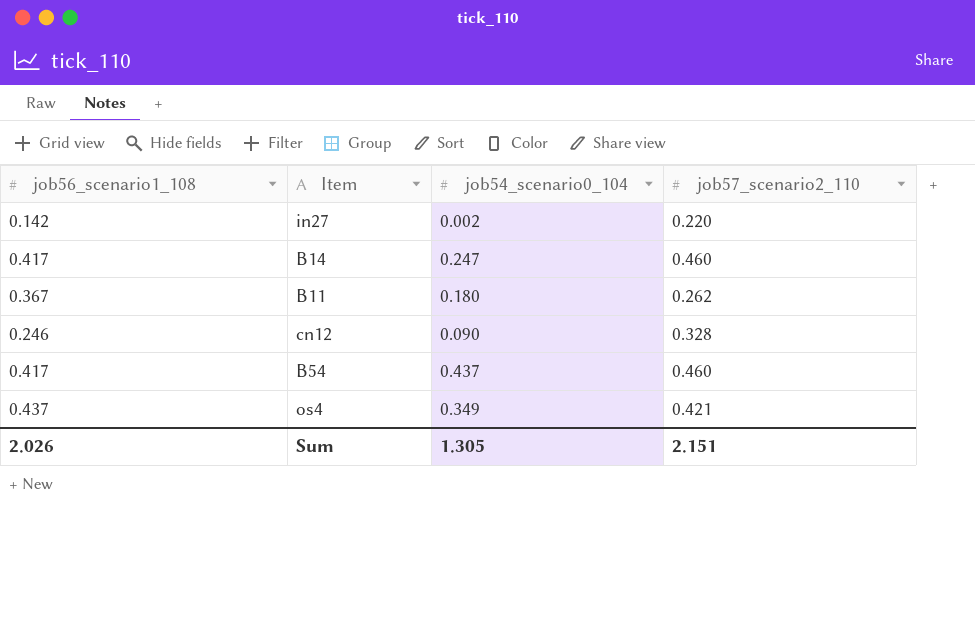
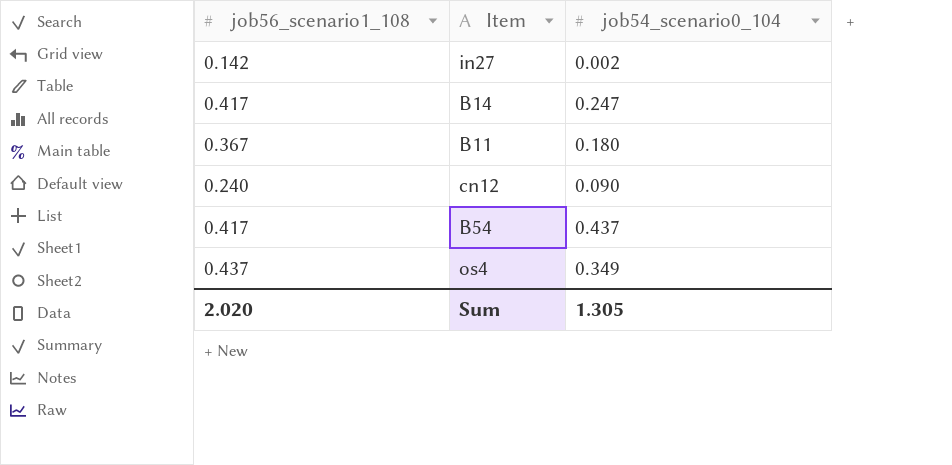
column job57_scenario2_110 | position: 4 -> none
cn12 | job56_scenario1_108: 0.246 -> 0.240
Sum | job56_scenario1_108: 2.026 -> 2.020

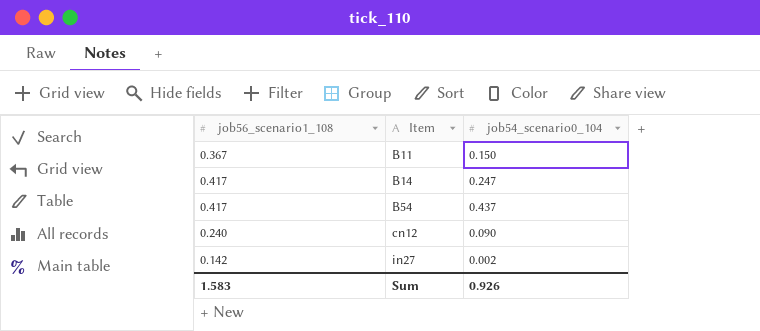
row order: none -> Item ascending
row os4: 0.437 | 0.349 -> none
B11 | job54_scenario0_104: 0.180 -> 0.150
Sum | job56_scenario1_108: 2.020 -> 1.583
Sum | job54_scenario0_104: 1.305 -> 0.926

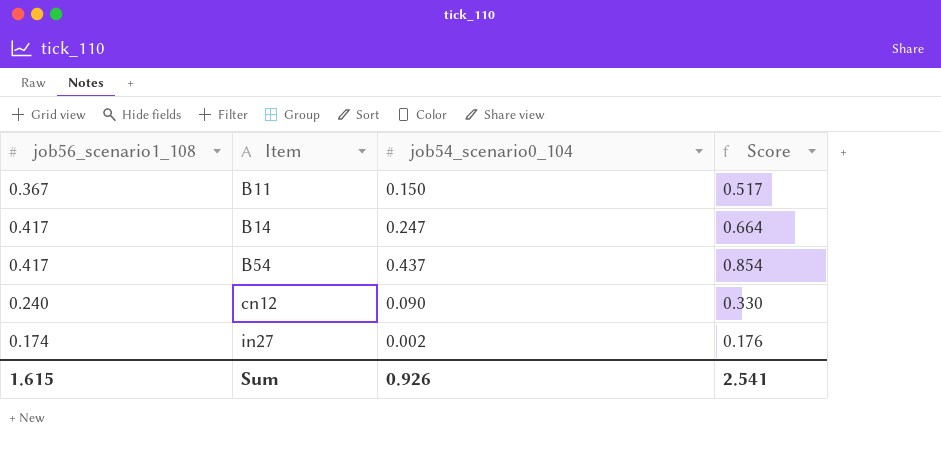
column Score | formula: none -> [job56_scenario1_108] + [job54_scenario0_104]
in27 | job56_scenario1_108: 0.142 -> 0.174
Sum | job56_scenario1_108: 1.583 -> 1.615

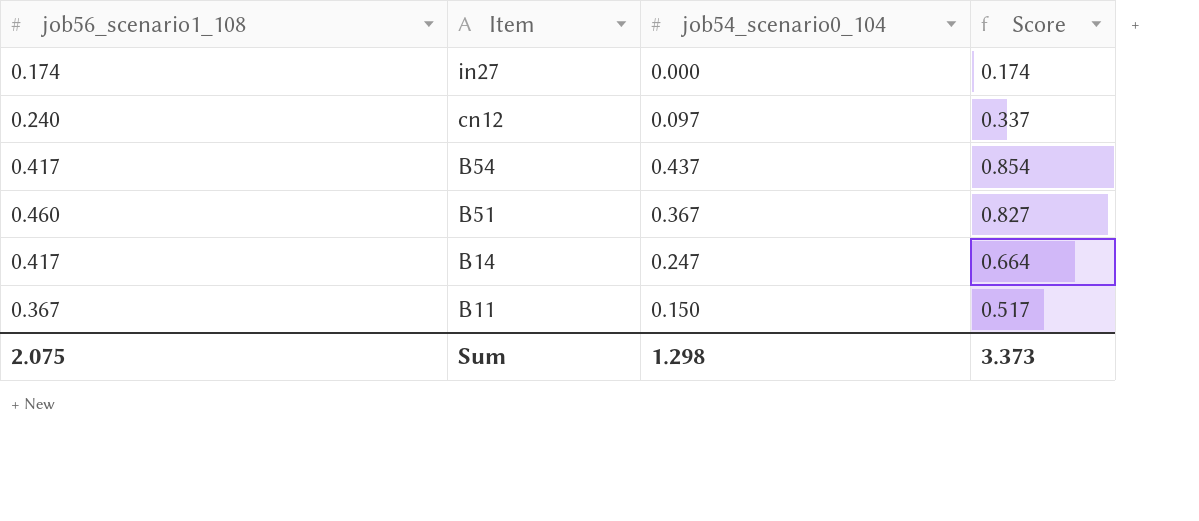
row order: Item ascending -> Item descending
in27 | job54_scenario0_104: 0.002 -> 0.000
in27 | Score: 0.176 -> 0.174
cn12 | job54_scenario0_104: 0.090 -> 0.097
cn12 | Score: 0.330 -> 0.337
row B51: none -> 0.460 | 0.367 | 0.827
Sum | job56_scenario1_108: 1.615 -> 2.075
Sum | job54_scenario0_104: 0.926 -> 1.298
Sum | Score: 2.541 -> 3.373

